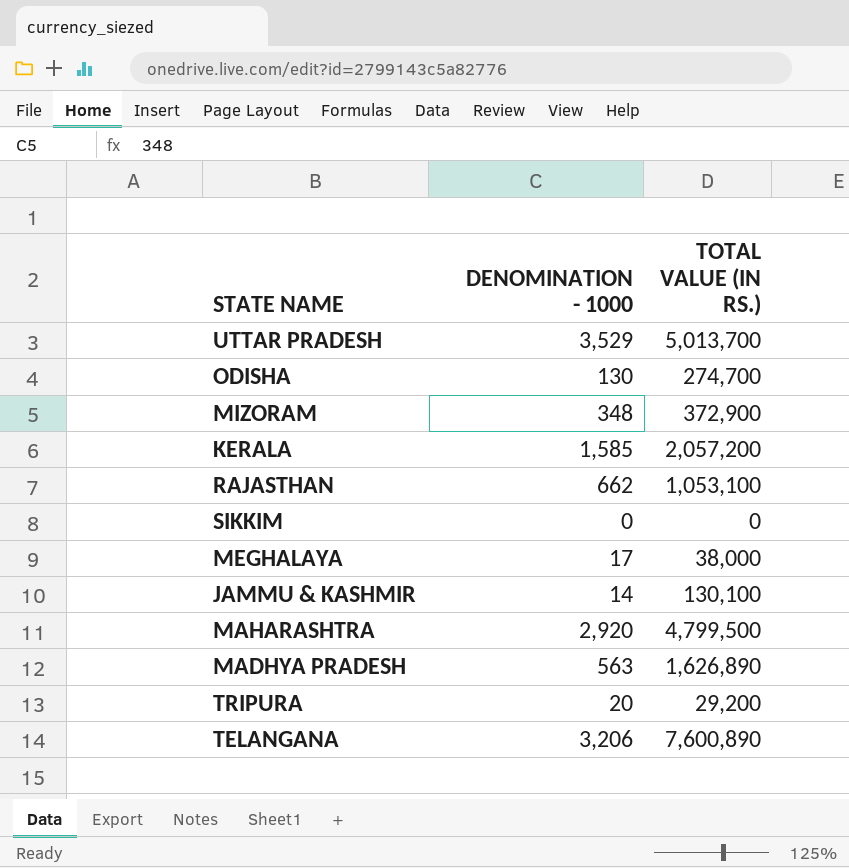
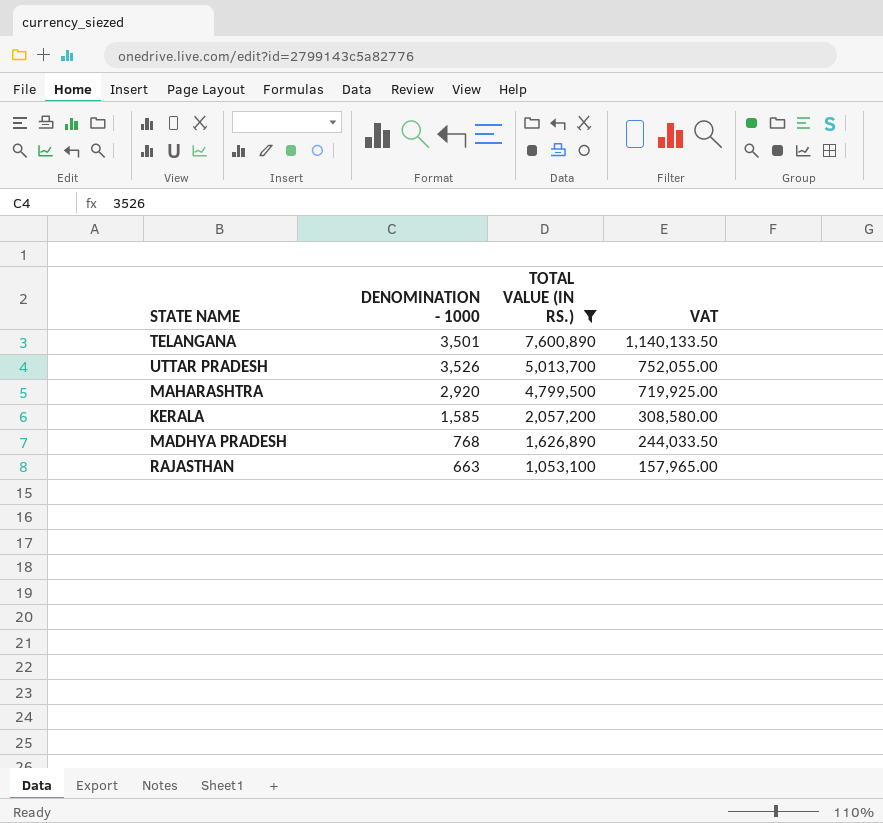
filter: none -> TOTAL VALUE (IN RS.) >= 1,053,100
row order: none -> TOTAL VALUE (IN RS.) descending
column VAT | formula: none -> [TOTAL VALUE (IN RS.)] * 0.15
TELANGANA | DENOMINATION - 1000: 3,206 -> 3,501
UTTAR PRADESH | DENOMINATION - 1000: 3,529 -> 3,526
MADHYA PRADESH | DENOMINATION - 1000: 563 -> 768
RAJASTHAN | DENOMINATION - 1000: 662 -> 663

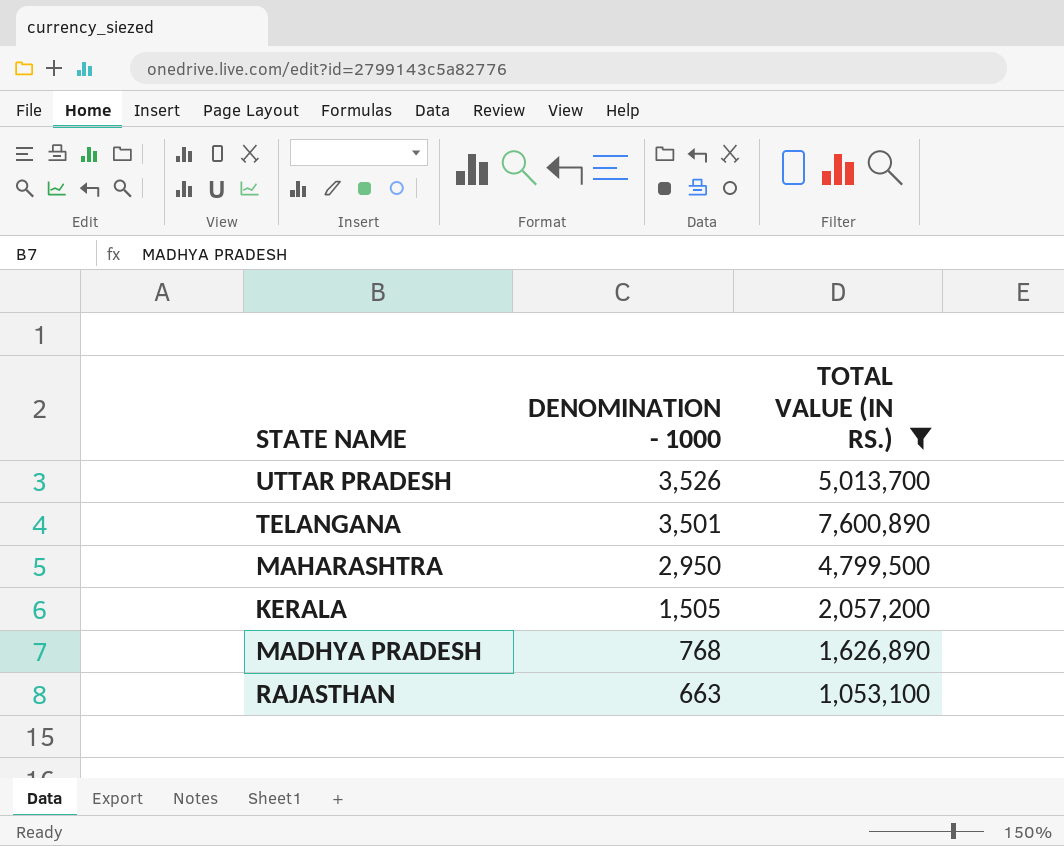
row order: TOTAL VALUE (IN RS.) descending -> DENOMINATION - 1000 descending
column VAT | formula: [TOTAL VALUE (IN RS.)] * 0.15 -> none
MAHARASHTRA | DENOMINATION - 1000: 2,920 -> 2,950
KERALA | DENOMINATION - 1000: 1,585 -> 1,505

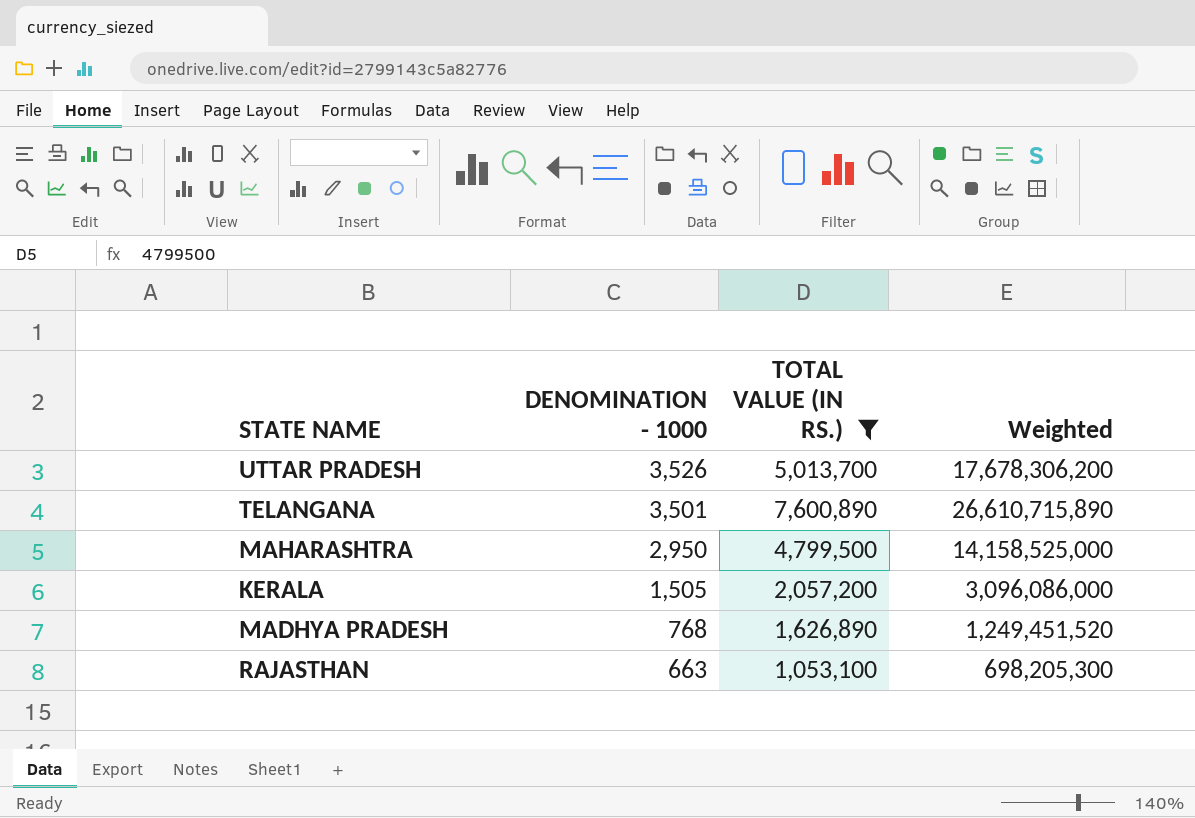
column Weighted | formula: none -> [DENOMINATION - 1000] * [TOTAL VALUE (IN RS.)]

